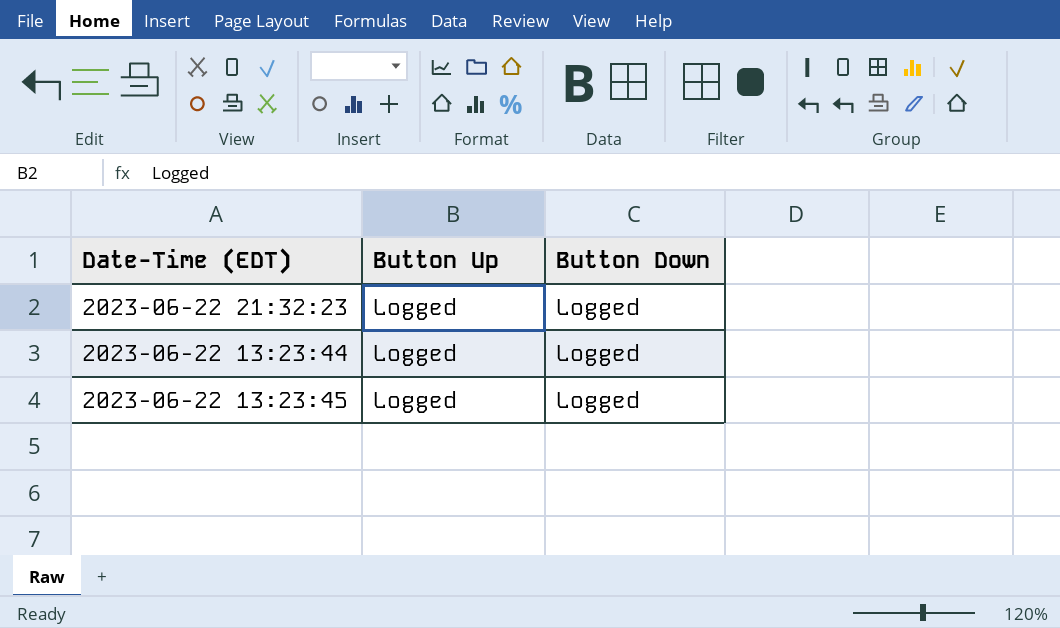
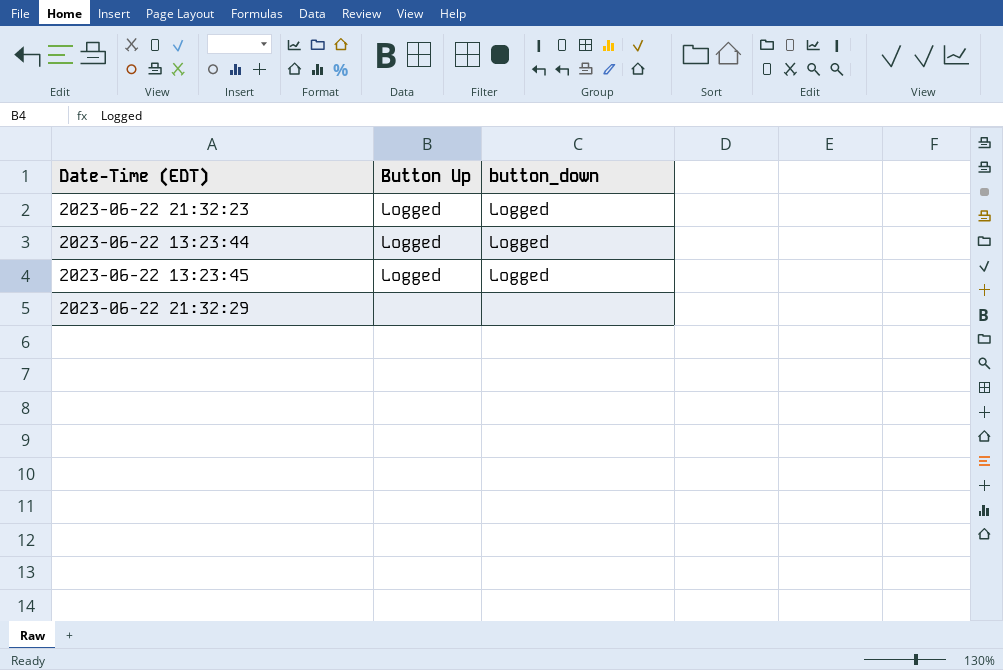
column name: Button Down -> button_down
row 2023-06-22 21:32:29: none -> none | none

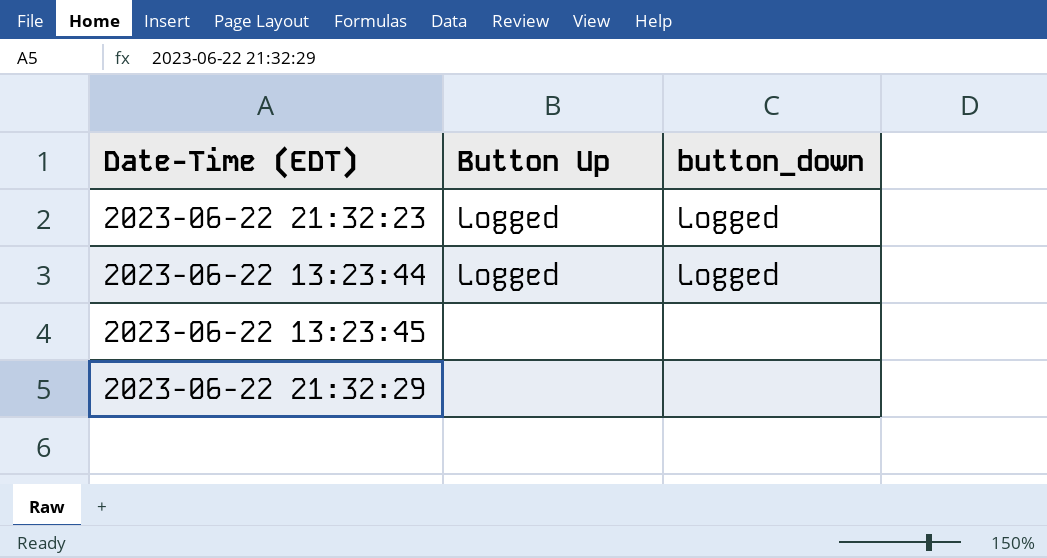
2023-06-22 13:23:45 | Button Up: Logged -> none
2023-06-22 13:23:45 | button_down: Logged -> none

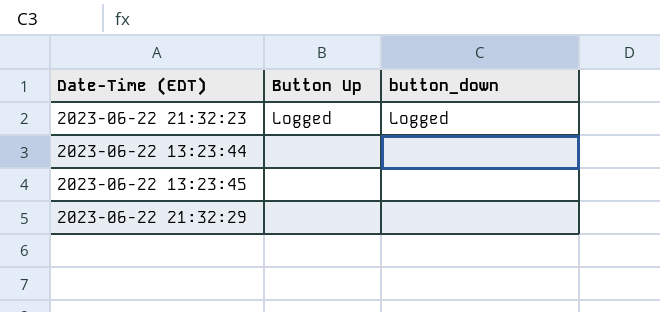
2023-06-22 13:23:44 | Button Up: Logged -> none
2023-06-22 13:23:44 | button_down: Logged -> none

